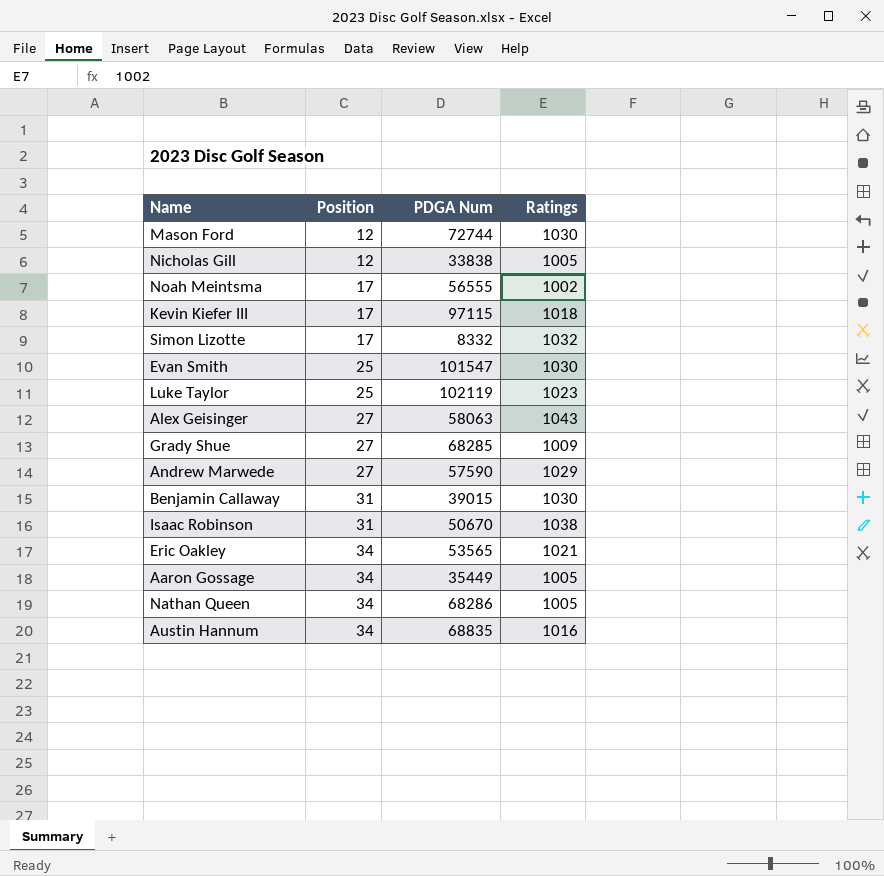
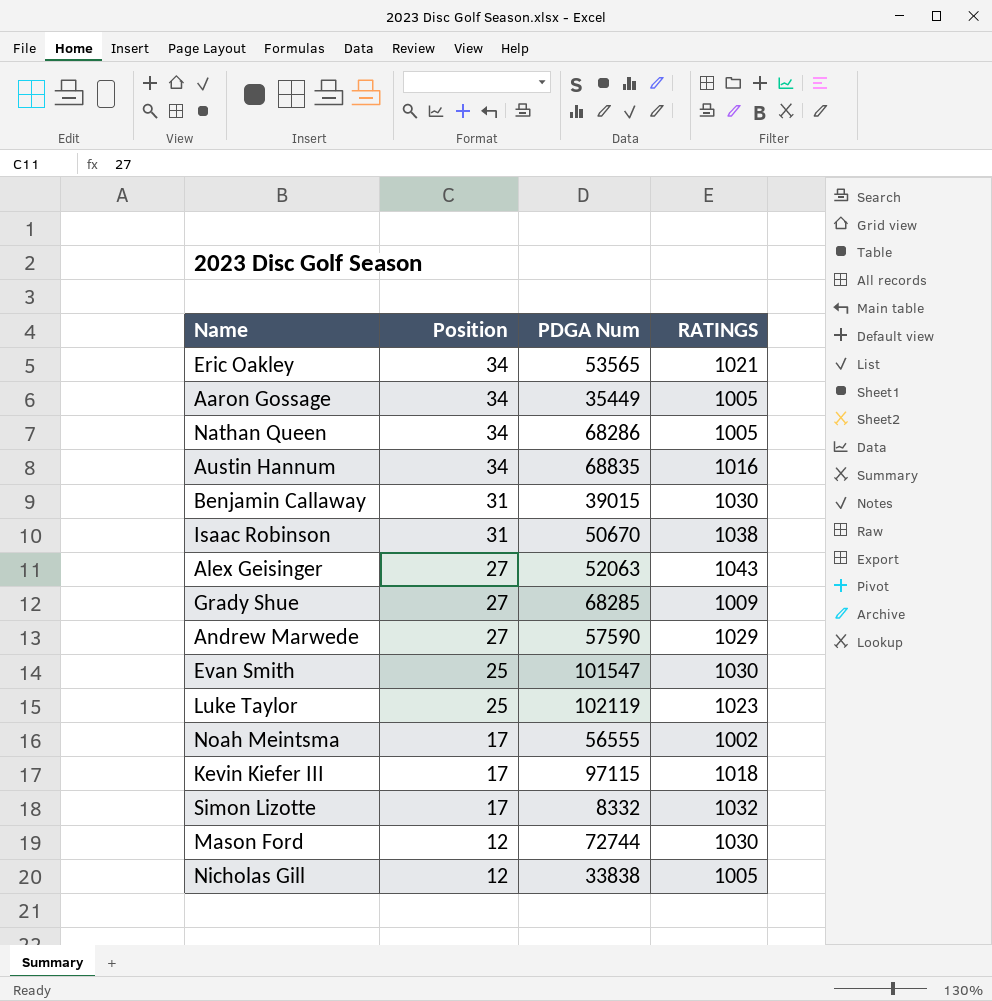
row order: Position ascending -> Position descending
column name: Ratings -> RATINGS
Alex Geisinger | PDGA Num: 58063 -> 52063

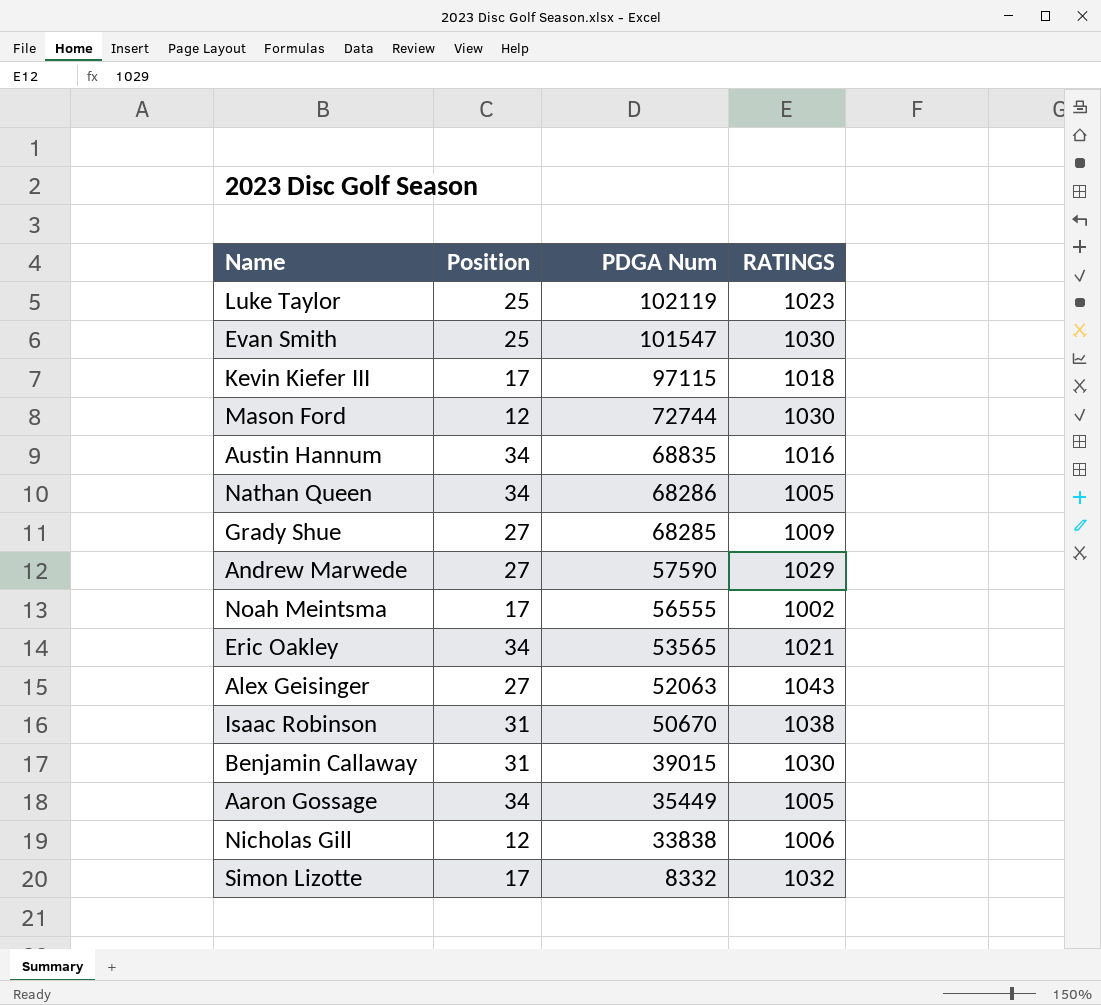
row order: Position descending -> PDGA Num descending
Nicholas Gill | RATINGS: 1005 -> 1006

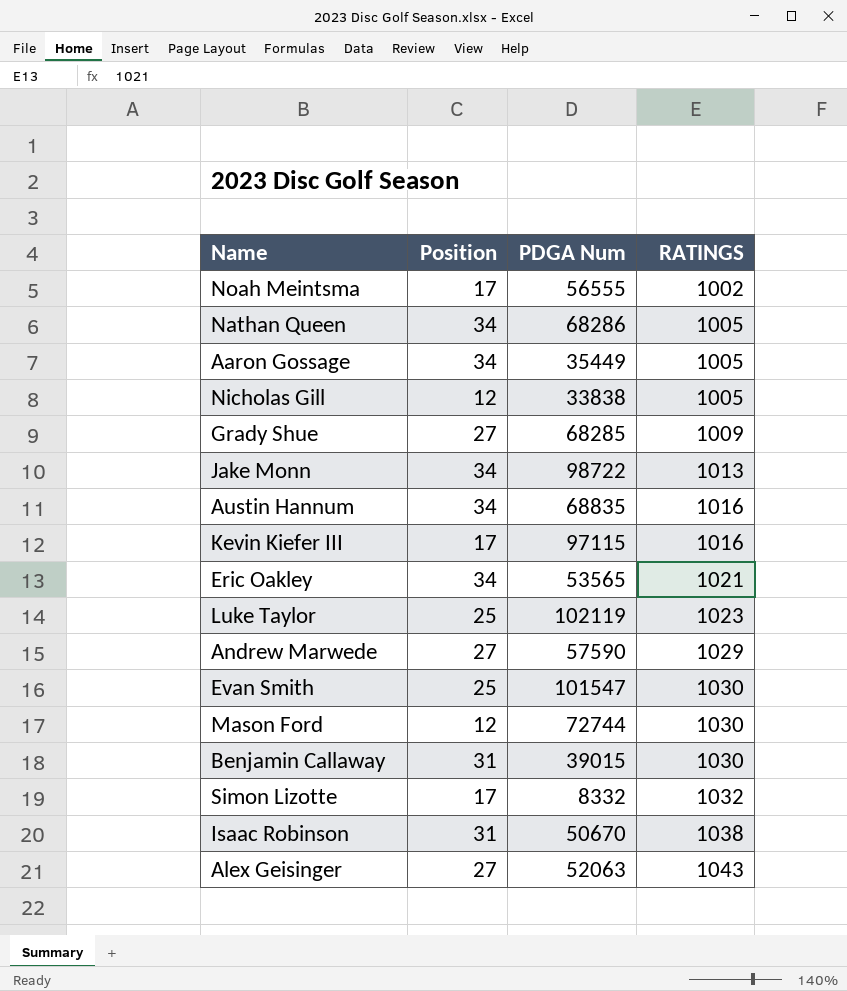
row order: PDGA Num descending -> RATINGS ascending
Nicholas Gill | RATINGS: 1006 -> 1005
row Jake Monn: none -> 34 | 98722 | 1013
Kevin Kiefer III | RATINGS: 1018 -> 1016

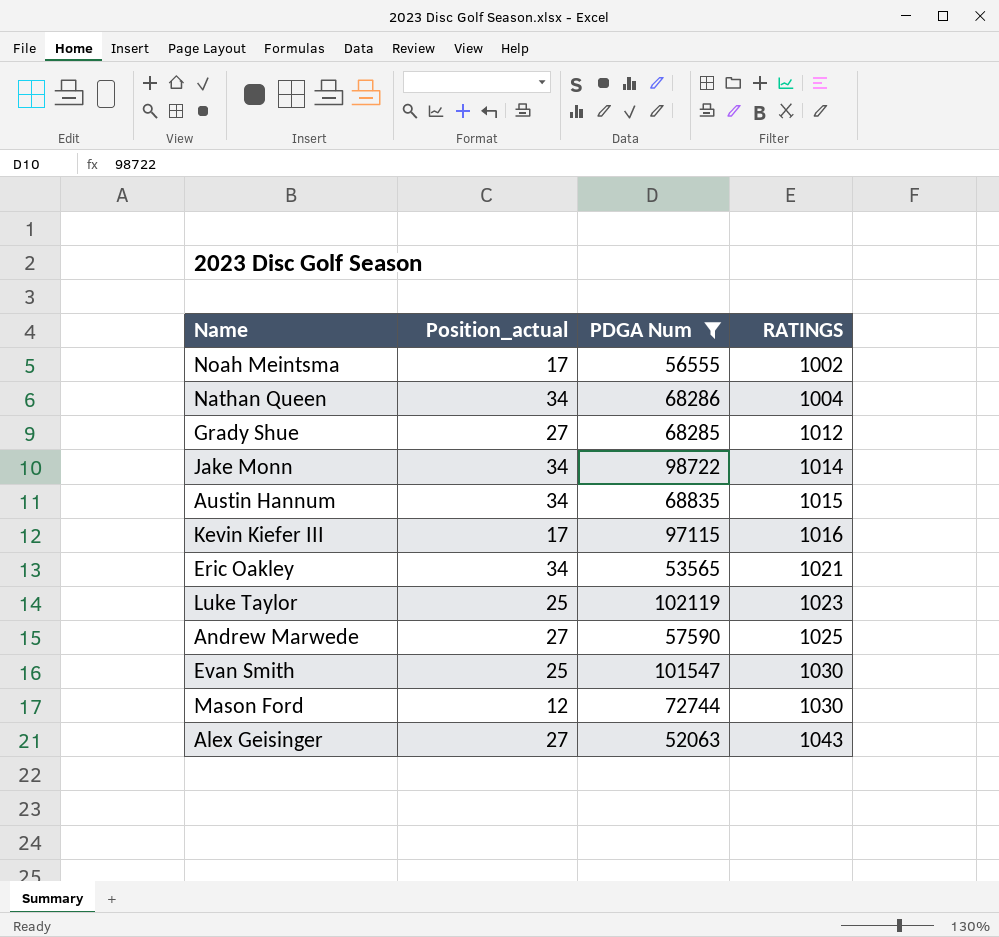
filter: none -> PDGA Num >= 52063
column name: Position -> Position_actual
Nathan Queen | RATINGS: 1005 -> 1004
Grady Shue | RATINGS: 1009 -> 1012
Jake Monn | RATINGS: 1013 -> 1014
Austin Hannum | RATINGS: 1016 -> 1015
Andrew Marwede | RATINGS: 1029 -> 1025

